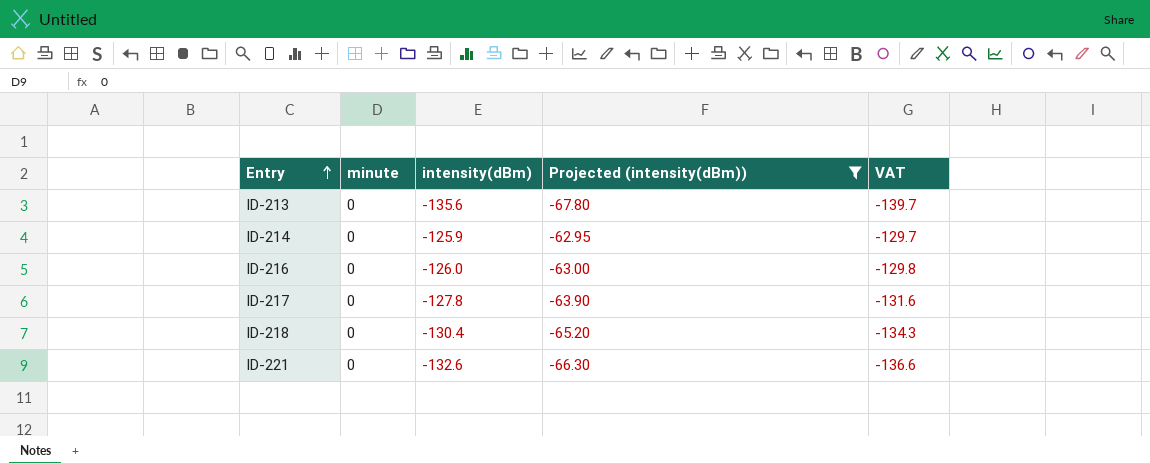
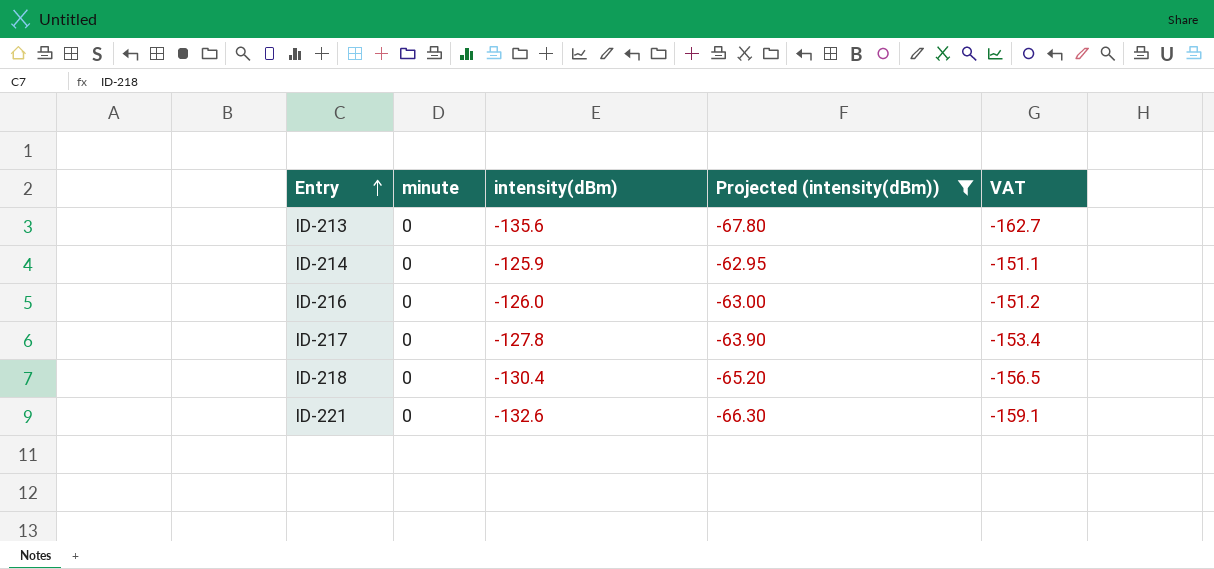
column VAT | formula: [intensity(dBm)] * 1.03 -> [intensity(dBm)] * 1.2

